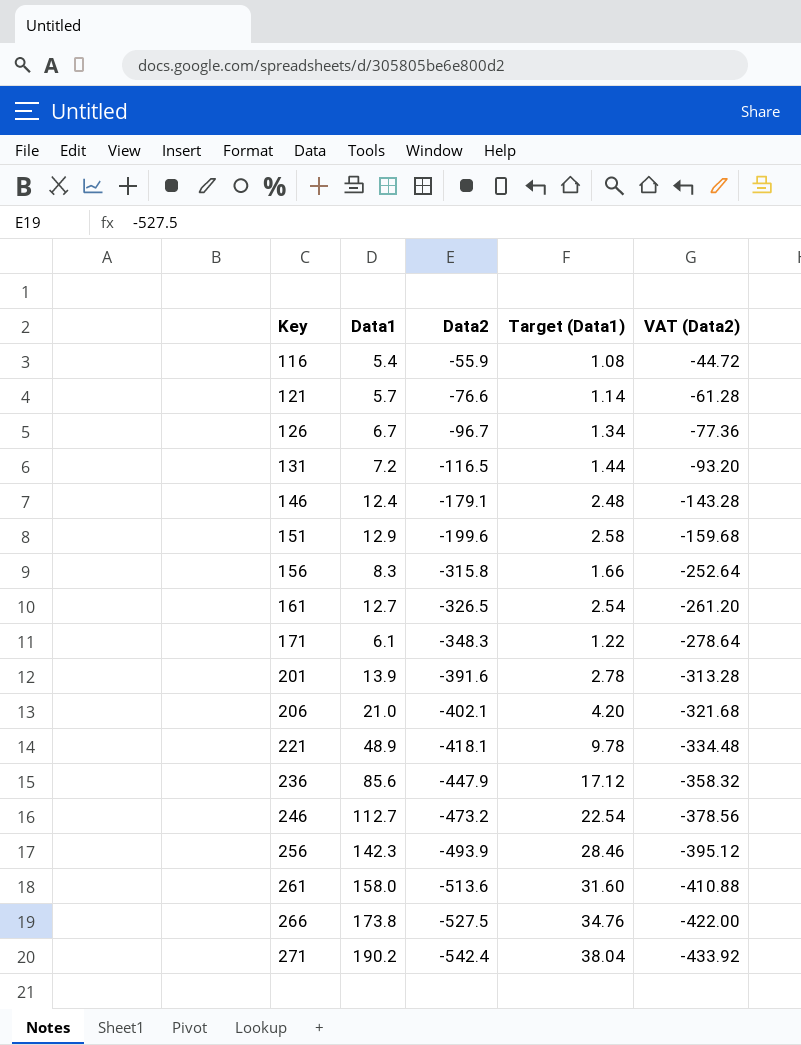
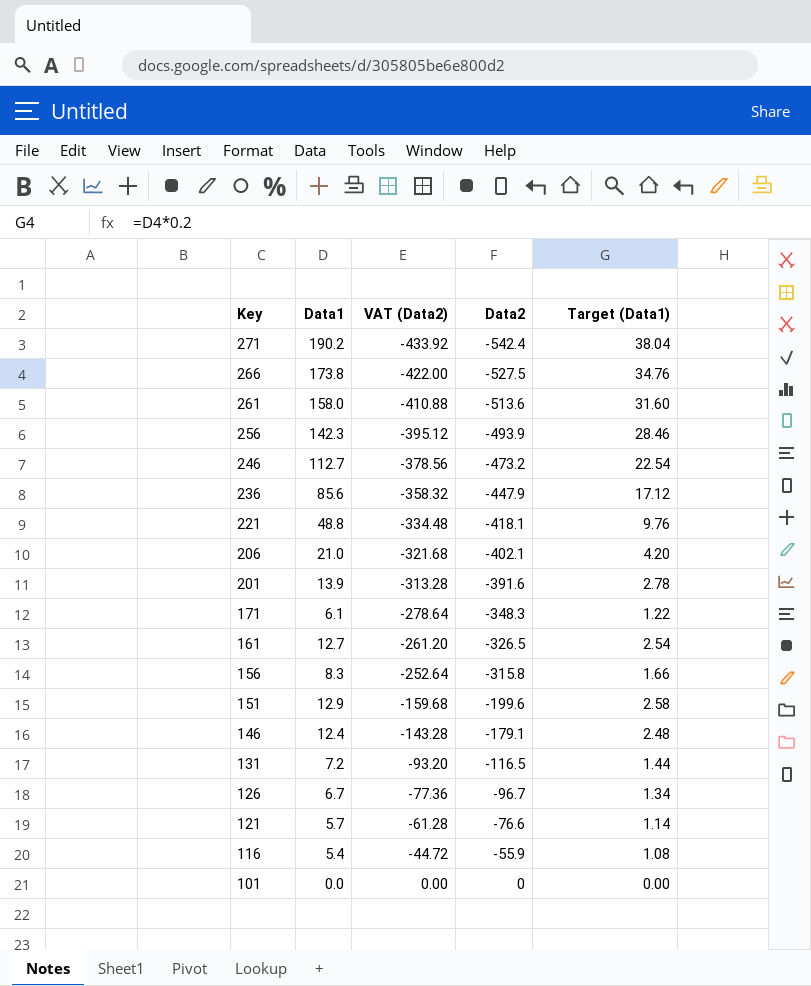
row order: Key ascending -> Key descending
column VAT (Data2) | position: 5 -> 3
221 | Data1: 48.9 -> 48.8
221 | Target (Data1): 9.78 -> 9.76
row 101: none -> 0.0 | 0.00 | 0 | 0.00

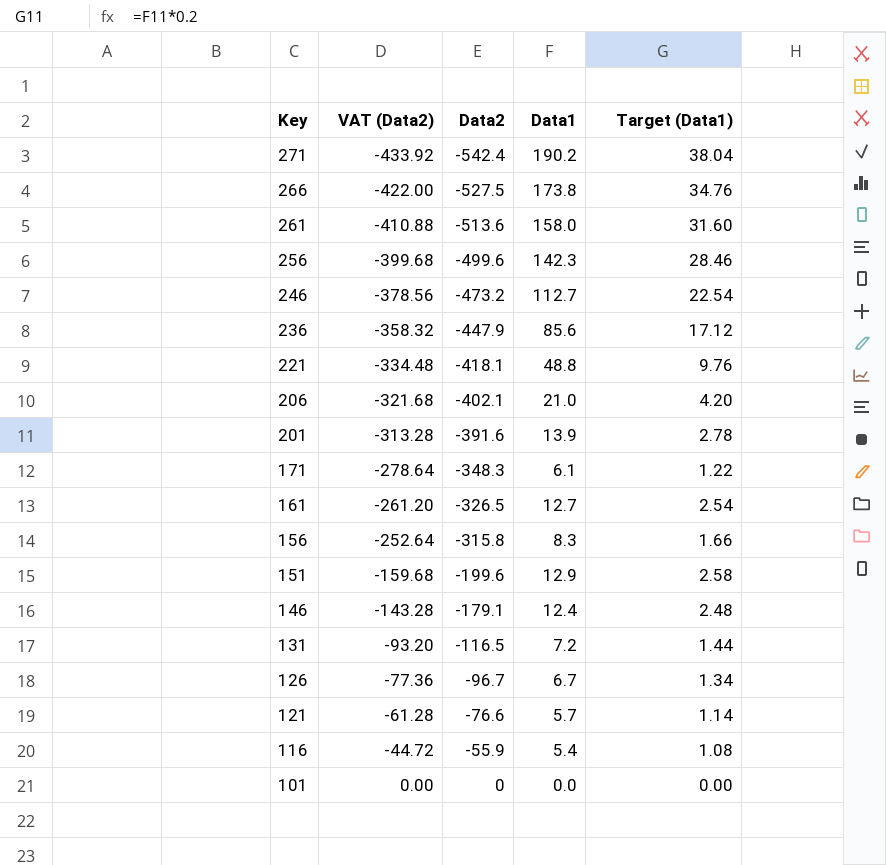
column Data1 | position: 2 -> 4
256 | VAT (Data2): -395.12 -> -399.68
256 | Data2: -493.9 -> -499.6

